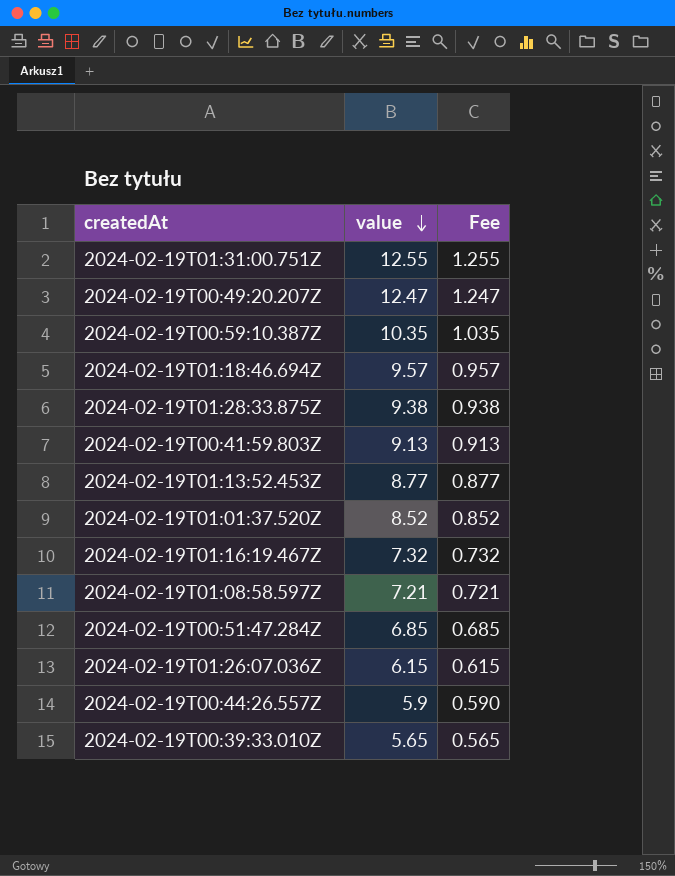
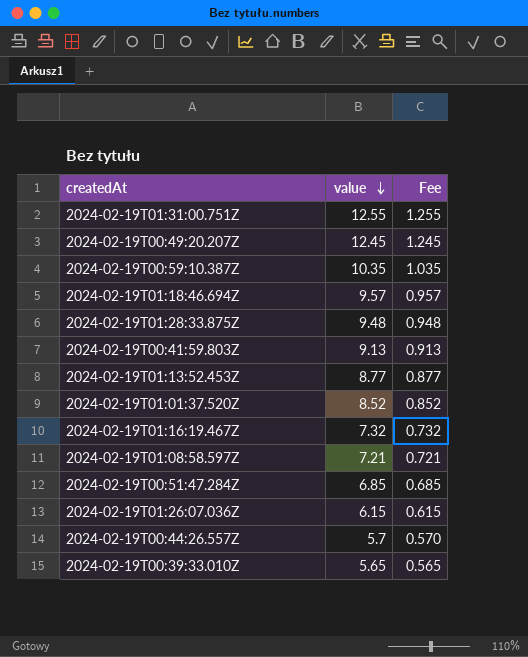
2024-02-19T00:49:20.207Z | value: 12.47 -> 12.45
2024-02-19T00:49:20.207Z | Fee: 1.247 -> 1.245
2024-02-19T01:28:33.875Z | value: 9.38 -> 9.48
2024-02-19T01:28:33.875Z | Fee: 0.938 -> 0.948
2024-02-19T00:44:26.557Z | value: 5.9 -> 5.7
2024-02-19T00:44:26.557Z | Fee: 0.590 -> 0.570

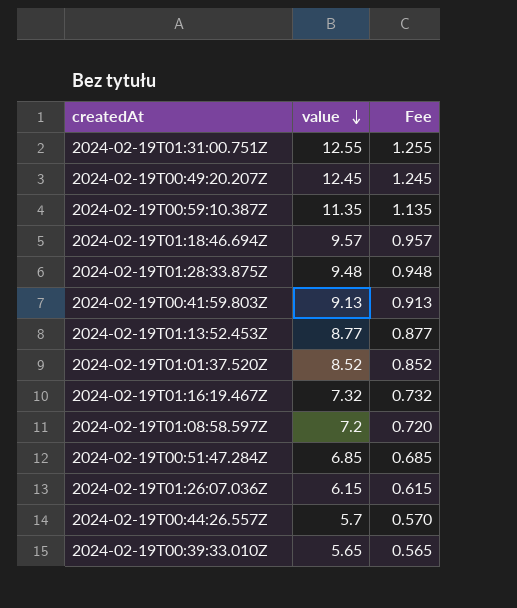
2024-02-19T00:59:10.387Z | value: 10.35 -> 11.35
2024-02-19T00:59:10.387Z | Fee: 1.035 -> 1.135
2024-02-19T01:08:58.597Z | value: 7.21 -> 7.2
2024-02-19T01:08:58.597Z | Fee: 0.721 -> 0.720

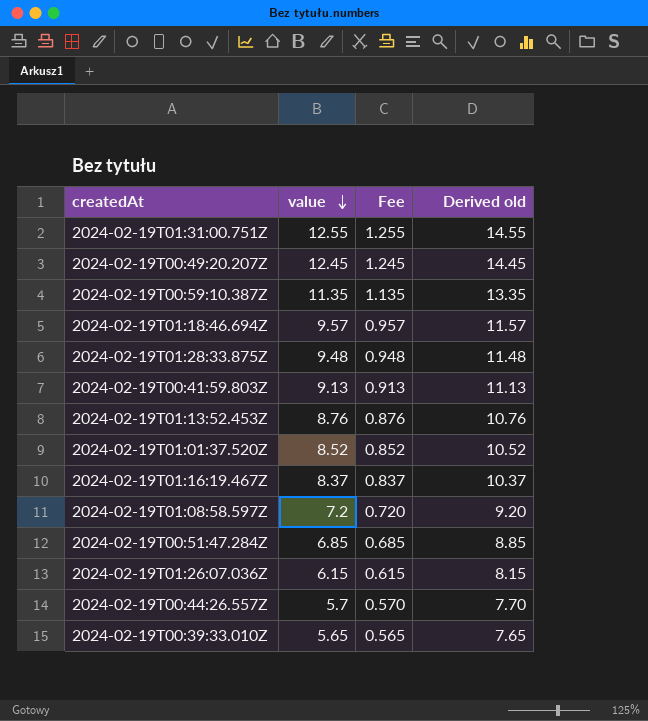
column Derived old | formula: none -> [value] + 2
2024-02-19T01:13:52.453Z | value: 8.77 -> 8.76
2024-02-19T01:13:52.453Z | Fee: 0.877 -> 0.876
2024-02-19T01:16:19.467Z | value: 7.32 -> 8.37
2024-02-19T01:16:19.467Z | Fee: 0.732 -> 0.837

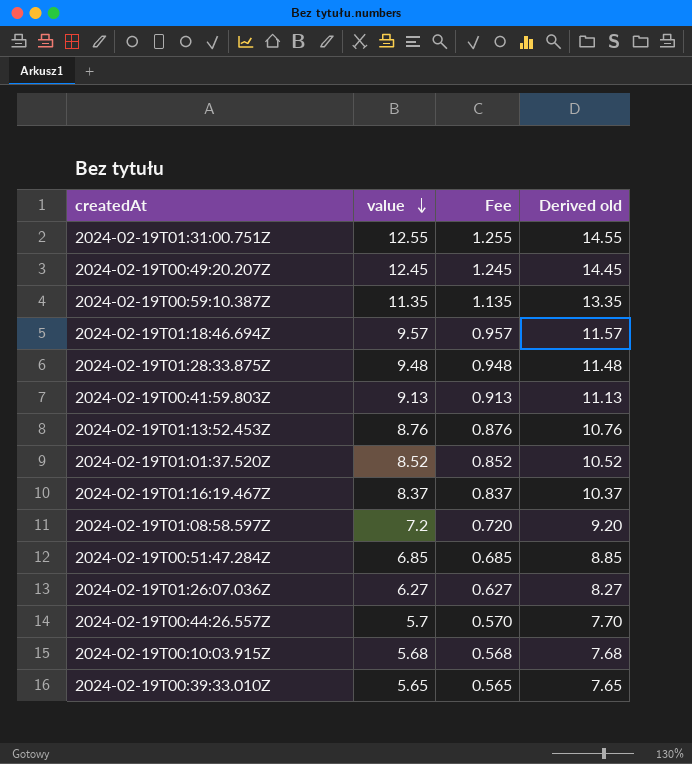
2024-02-19T01:26:07.036Z | value: 6.15 -> 6.27
2024-02-19T01:26:07.036Z | Fee: 0.615 -> 0.627
2024-02-19T01:26:07.036Z | Derived old: 8.15 -> 8.27
row 2024-02-19T00:10:03.915Z: none -> 5.68 | 0.568 | 7.68

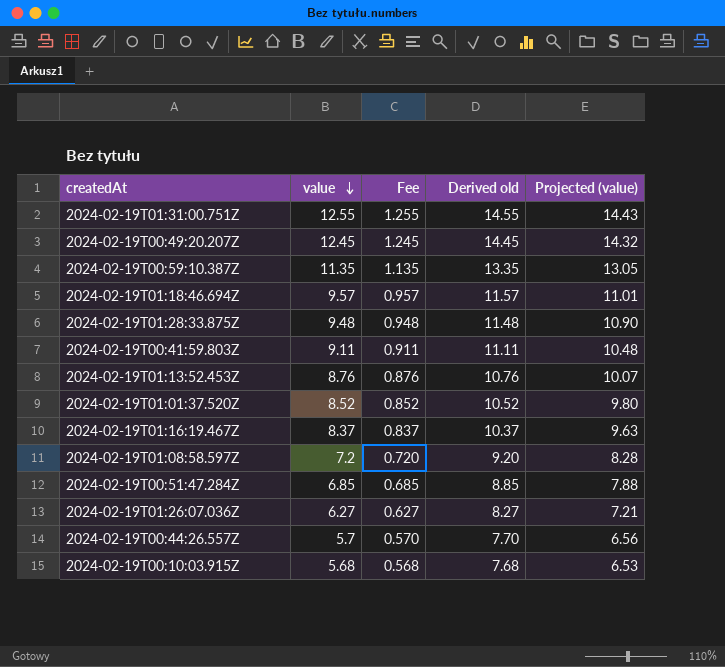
column Projected (value) | formula: none -> [value] * 1.15
row 2024-02-19T00:39:33.010Z: 5.65 | 0.565 | 7.65 -> none
2024-02-19T00:41:59.803Z | value: 9.13 -> 9.11
2024-02-19T00:41:59.803Z | Fee: 0.913 -> 0.911
2024-02-19T00:41:59.803Z | Derived old: 11.13 -> 11.11

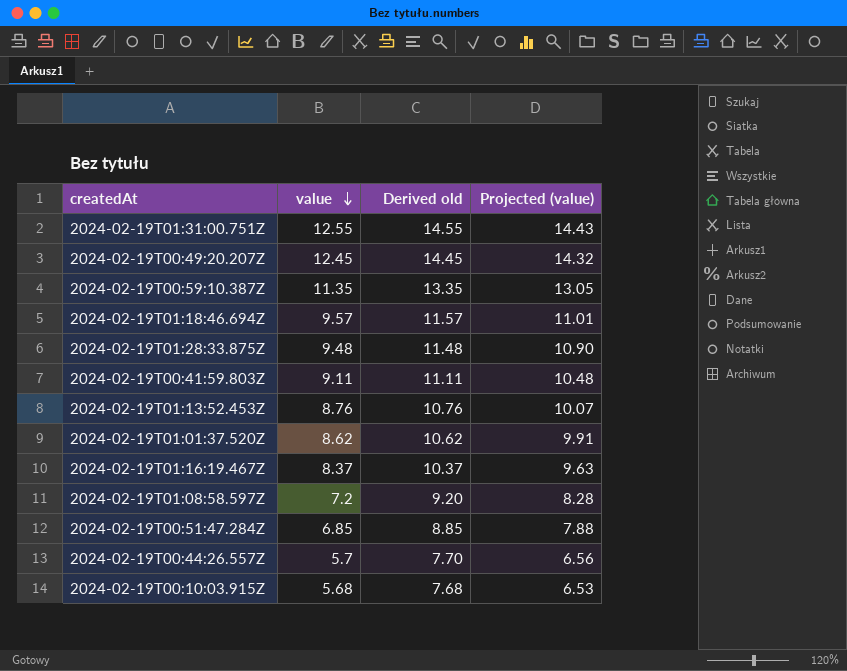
column Fee | formula: [value] * 0.1 -> none
row 2024-02-19T01:26:07.036Z: 6.27 | 0.627 | 8.27 | 7.21 -> none
2024-02-19T01:01:37.520Z | value: 8.52 -> 8.62
2024-02-19T01:01:37.520Z | Derived old: 10.52 -> 10.62
2024-02-19T01:01:37.520Z | Projected (value): 9.80 -> 9.91

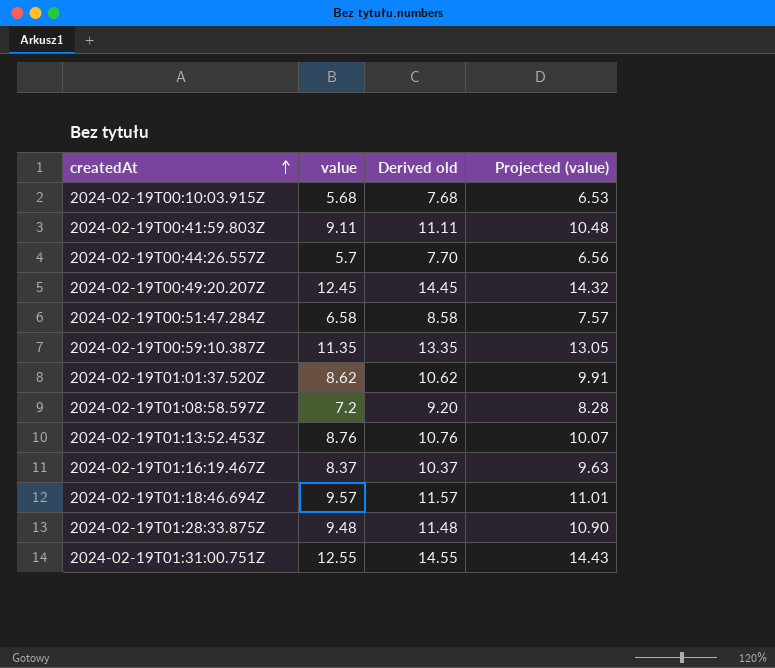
row order: value descending -> createdAt ascending
2024-02-19T00:51:47.284Z | value: 6.85 -> 6.58
2024-02-19T00:51:47.284Z | Derived old: 8.85 -> 8.58
2024-02-19T00:51:47.284Z | Projected (value): 7.88 -> 7.57

